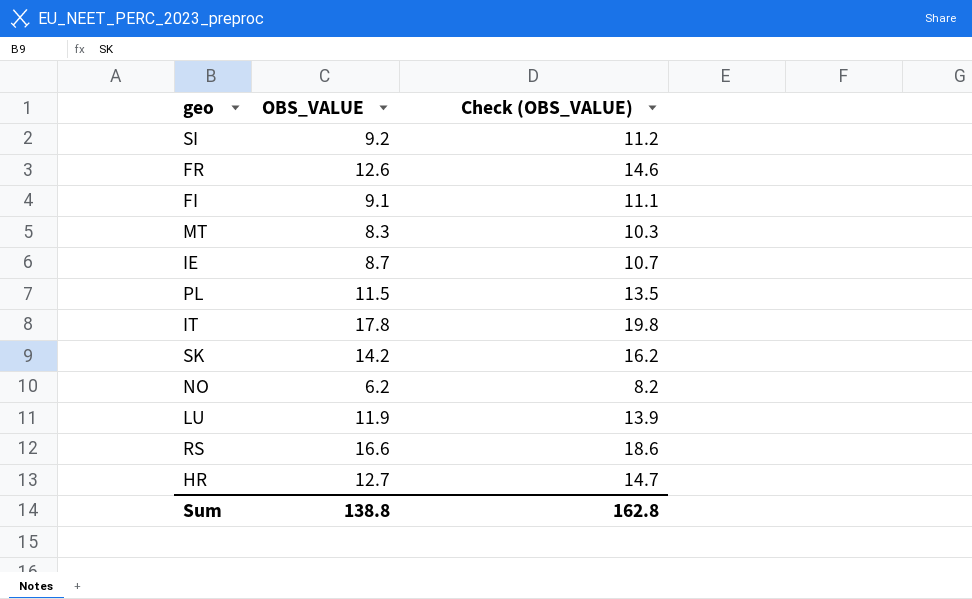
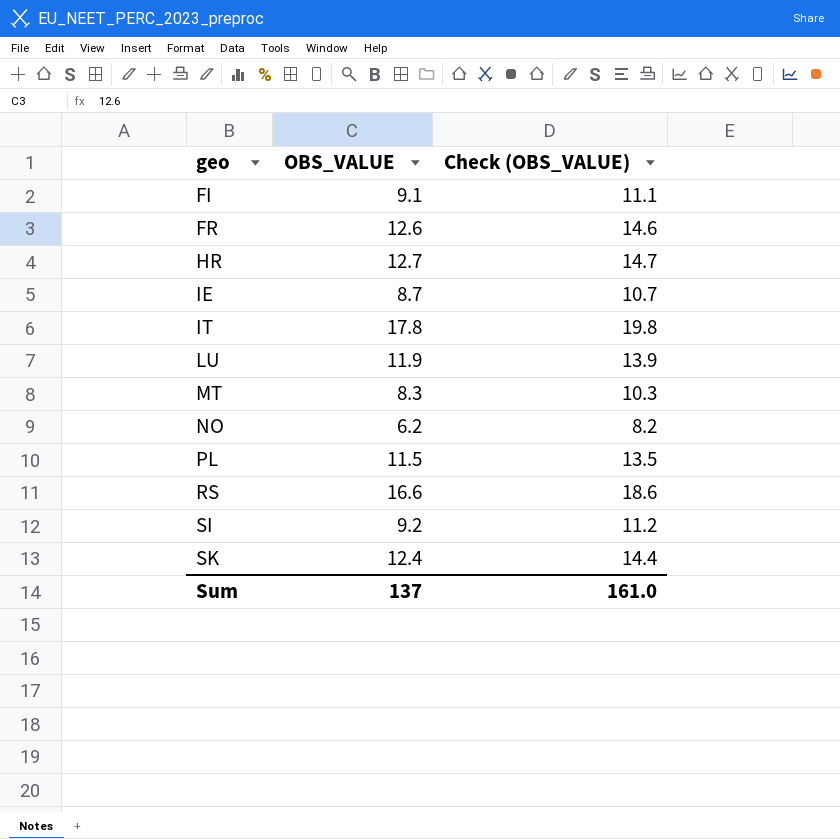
row order: none -> geo ascending
SK | OBS_VALUE: 14.2 -> 12.4
SK | Check (OBS_VALUE): 16.2 -> 14.4
Sum | OBS_VALUE: 138.8 -> 137
Sum | Check (OBS_VALUE): 162.8 -> 161.0

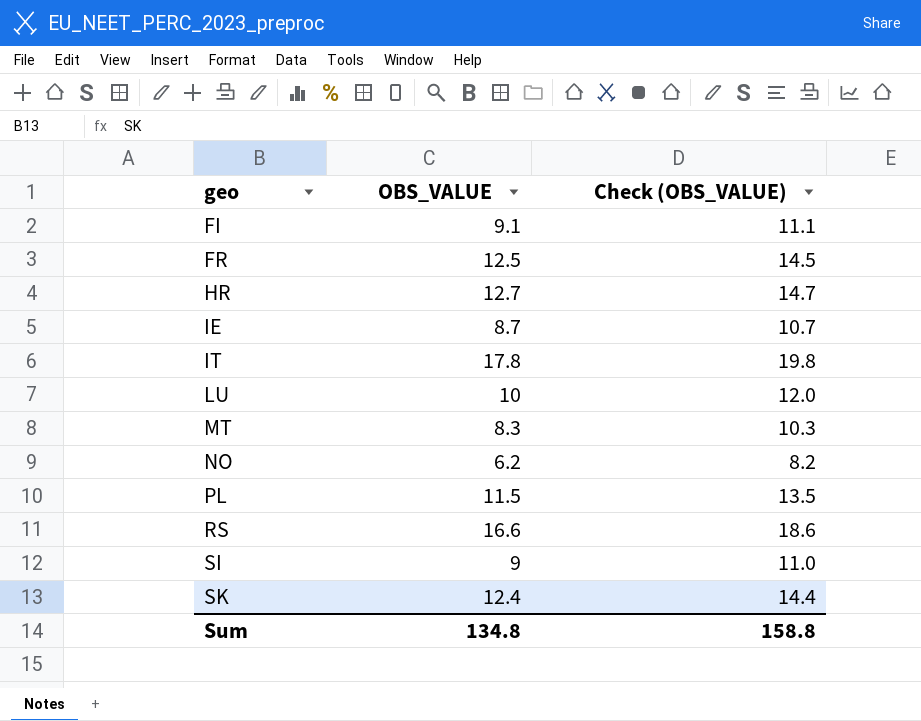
FR | OBS_VALUE: 12.6 -> 12.5
FR | Check (OBS_VALUE): 14.6 -> 14.5
LU | OBS_VALUE: 11.9 -> 10
LU | Check (OBS_VALUE): 13.9 -> 12.0
SI | OBS_VALUE: 9.2 -> 9
SI | Check (OBS_VALUE): 11.2 -> 11.0
Sum | OBS_VALUE: 137 -> 134.8
Sum | Check (OBS_VALUE): 161.0 -> 158.8

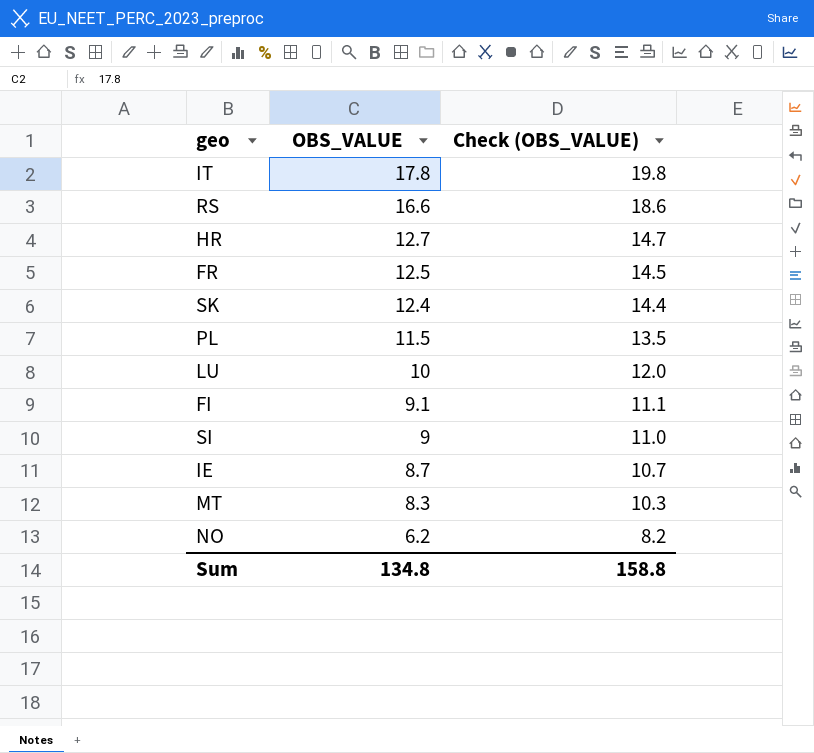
row order: geo ascending -> OBS_VALUE descending

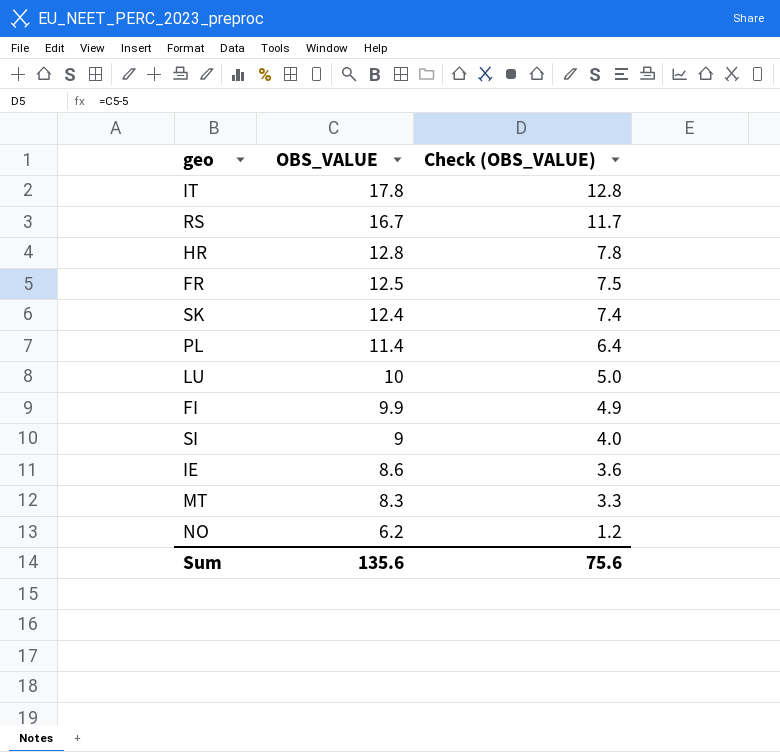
column Check (OBS_VALUE) | formula: [OBS_VALUE] + 2 -> [OBS_VALUE] - 5
RS | OBS_VALUE: 16.6 -> 16.7
HR | OBS_VALUE: 12.7 -> 12.8
PL | OBS_VALUE: 11.5 -> 11.4
FI | OBS_VALUE: 9.1 -> 9.9
IE | OBS_VALUE: 8.7 -> 8.6
Sum | OBS_VALUE: 134.8 -> 135.6
Sum | Check (OBS_VALUE): 158.8 -> 75.6

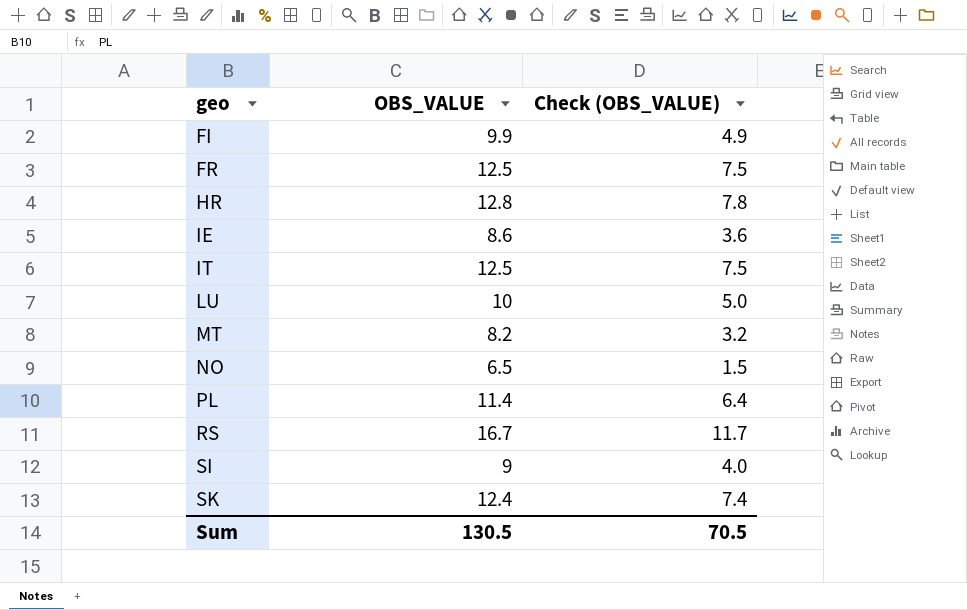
row order: OBS_VALUE descending -> geo ascending
IT | OBS_VALUE: 17.8 -> 12.5
IT | Check (OBS_VALUE): 12.8 -> 7.5
MT | OBS_VALUE: 8.3 -> 8.2
MT | Check (OBS_VALUE): 3.3 -> 3.2
NO | OBS_VALUE: 6.2 -> 6.5
NO | Check (OBS_VALUE): 1.2 -> 1.5
Sum | OBS_VALUE: 135.6 -> 130.5
Sum | Check (OBS_VALUE): 75.6 -> 70.5

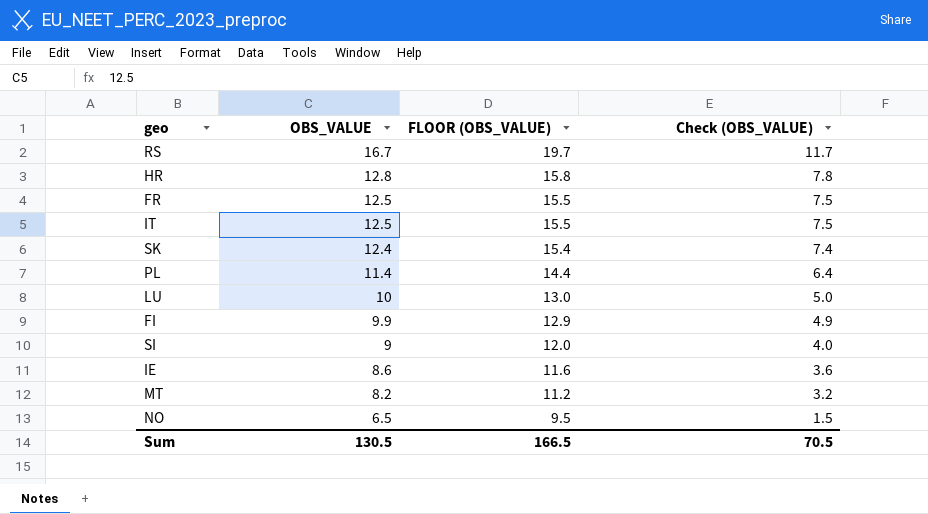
row order: geo ascending -> OBS_VALUE descending
column FLOOR (OBS_VALUE) | formula: none -> [OBS_VALUE] + 3

